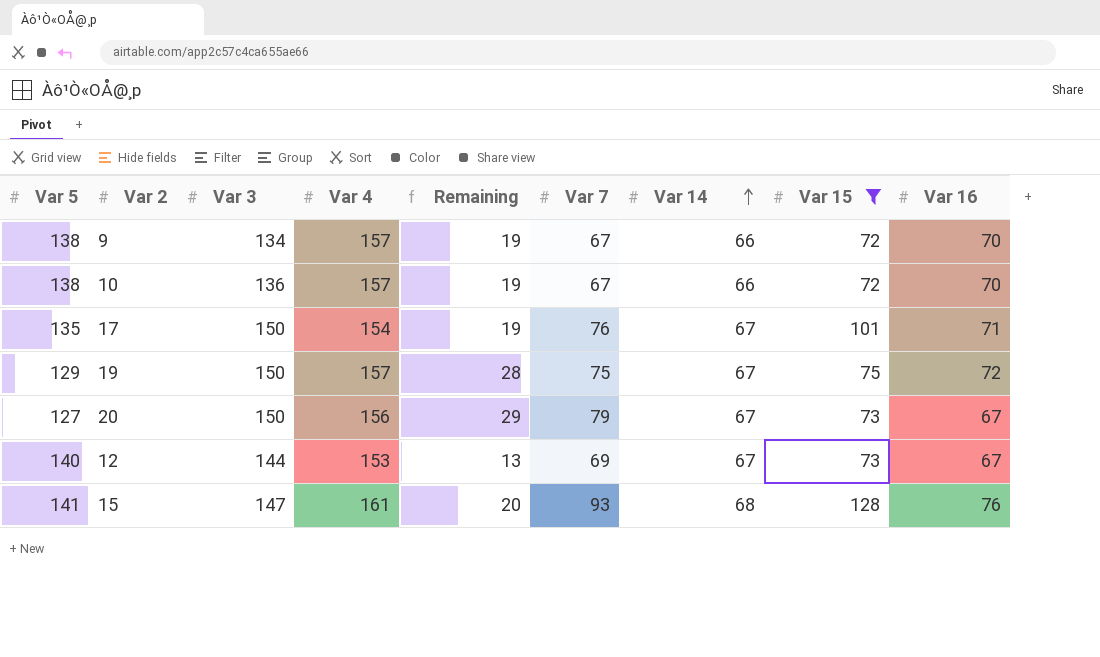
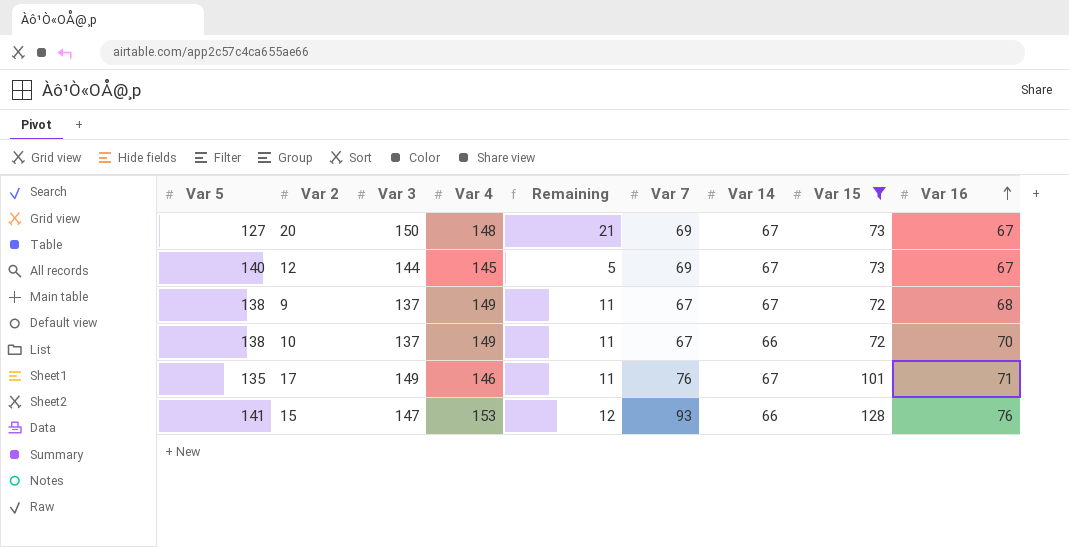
row order: Var 14 ascending -> Var 16 ascending
row 19: 129 | 150 | 157 | 28 | 75 | 67 | 75 | 72 -> none
20 | Var 4: 156 -> 148
20 | Remaining: 29 -> 21
20 | Var 7: 79 -> 69
12 | Var 4: 153 -> 145
12 | Remaining: 13 -> 5
9 | Var 3: 134 -> 137
9 | Var 4: 157 -> 149
9 | Remaining: 19 -> 11
9 | Var 14: 66 -> 67
9 | Var 16: 70 -> 68
10 | Var 3: 136 -> 137
10 | Var 4: 157 -> 149
10 | Remaining: 19 -> 11
17 | Var 3: 150 -> 149
17 | Var 4: 154 -> 146
17 | Remaining: 19 -> 11
15 | Var 4: 161 -> 153
15 | Remaining: 20 -> 12
15 | Var 14: 68 -> 66

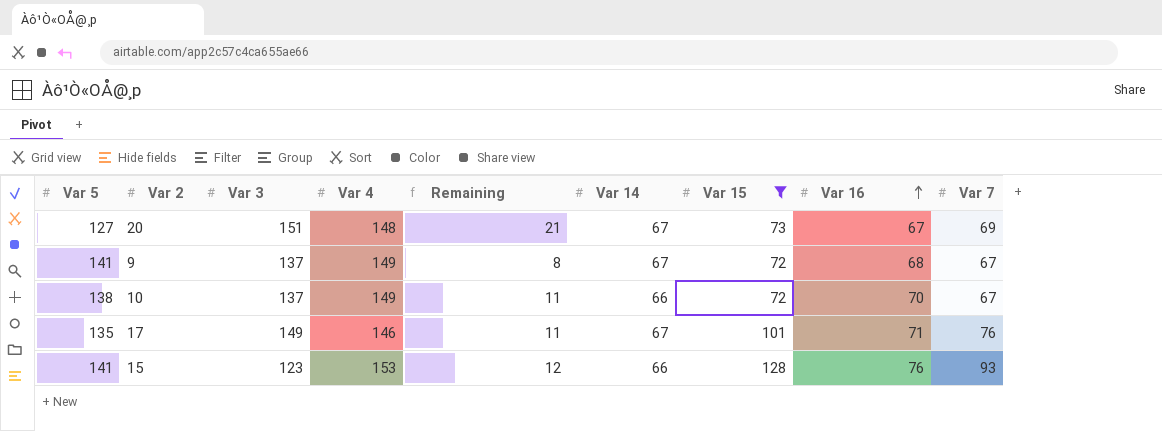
column Var 7 | position: 6 -> 9
row 12: 140 | 144 | 145 | 5 | 69 | 67 | 73 | 67 -> none
20 | Var 3: 150 -> 151
9 | Var 5: 138 -> 141
9 | Remaining: 11 -> 8
15 | Var 3: 147 -> 123

